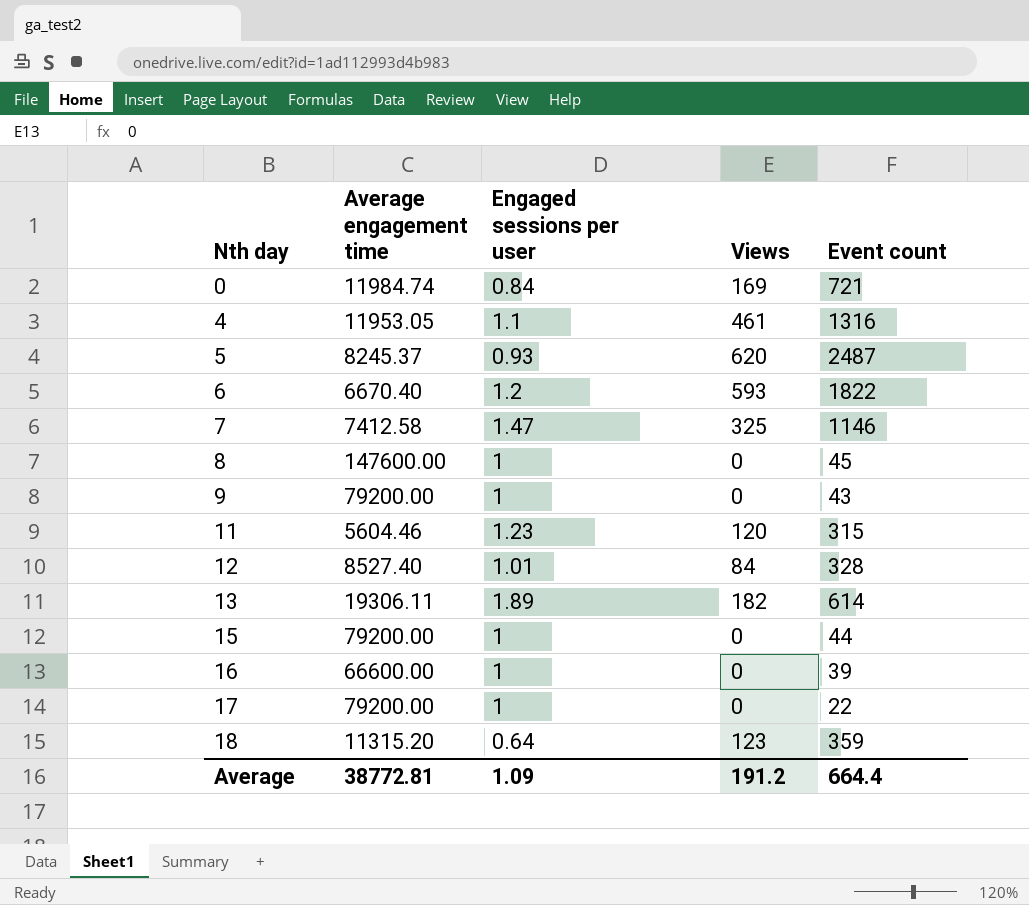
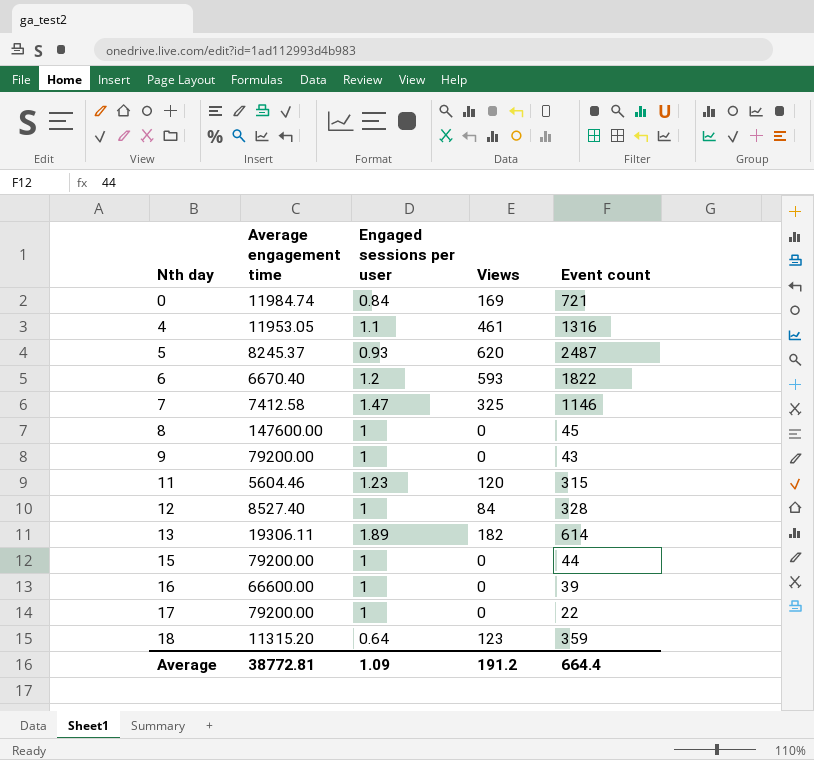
12 | Engaged sessions per user: 1.01 -> 1

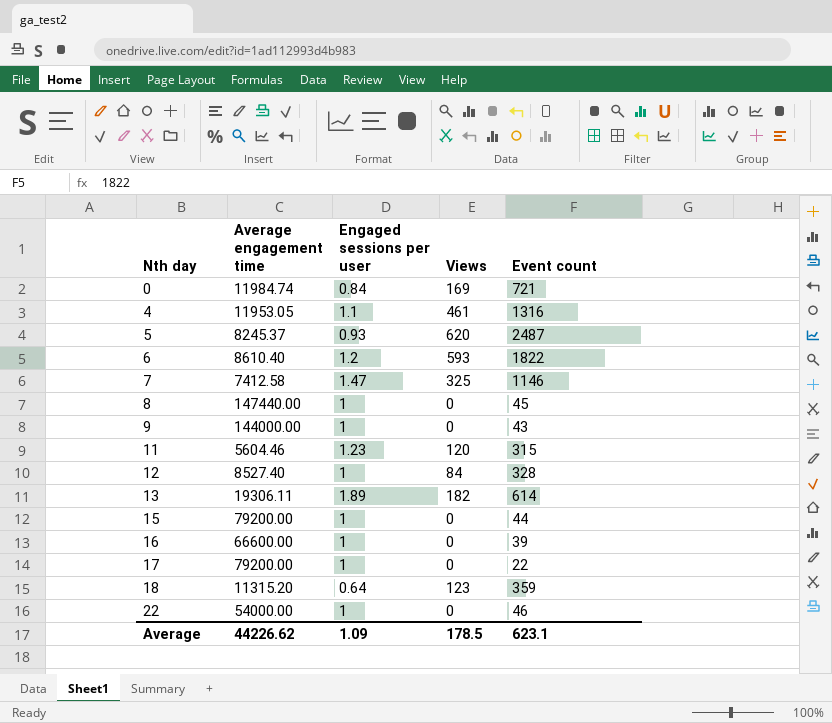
6 | Average engagement time: 6670.40 -> 8610.40
8 | Average engagement time: 147600.00 -> 147440.00
9 | Average engagement time: 79200.00 -> 144000.00
row 22: none -> 54000.00 | 1 | 0 | 46
Average | Average engagement time: 38772.81 -> 44226.62
Average | Views: 191.2 -> 178.5
Average | Event count: 664.4 -> 623.1

